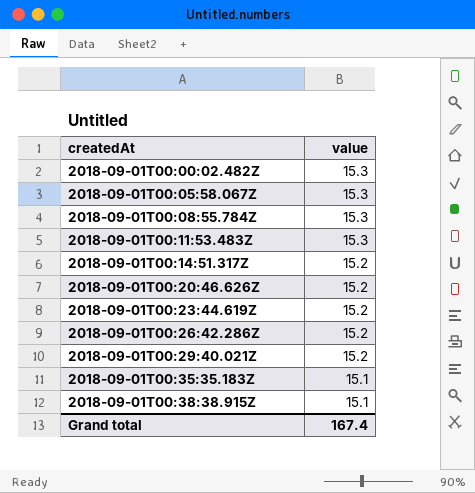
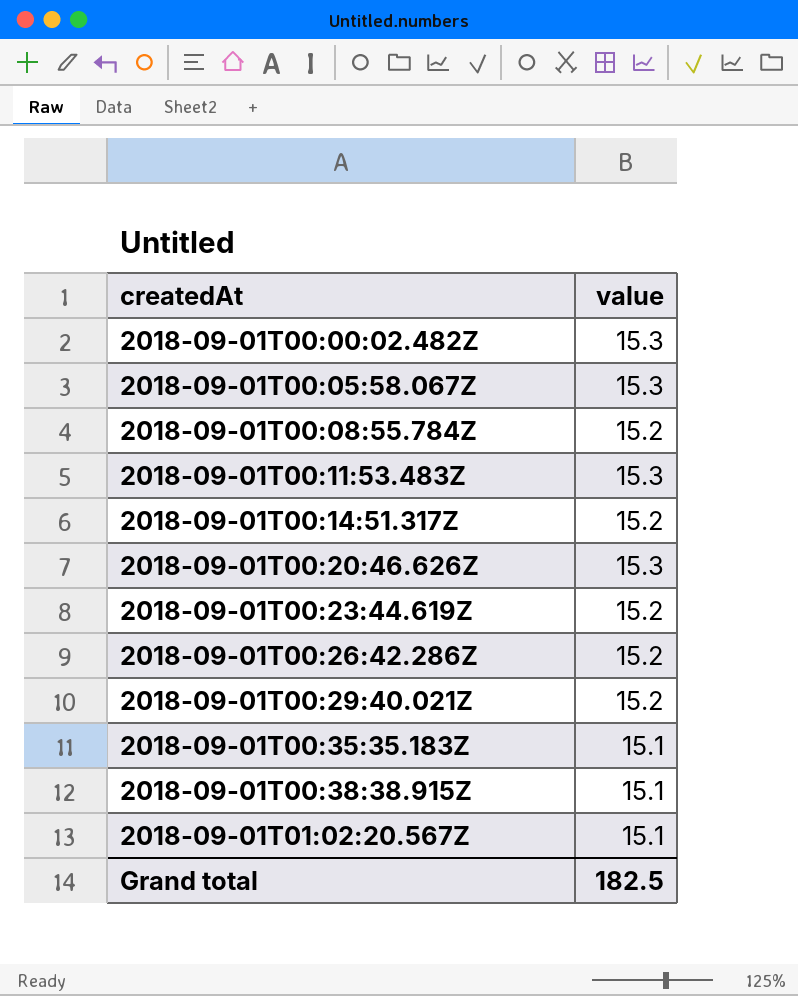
2018-09-01T00:08:55.784Z | value: 15.3 -> 15.2
2018-09-01T00:20:46.626Z | value: 15.2 -> 15.3
row 2018-09-01T01:02:20.567Z: none -> 15.1
Grand total | value: 167.4 -> 182.5

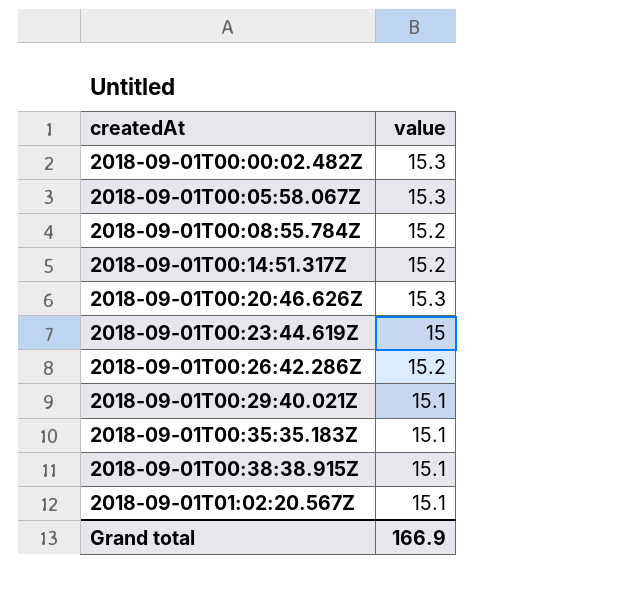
row 2018-09-01T00:11:53.483Z: 15.3 -> none
2018-09-01T00:23:44.619Z | value: 15.2 -> 15
2018-09-01T00:29:40.021Z | value: 15.2 -> 15.1
Grand total | value: 182.5 -> 166.9

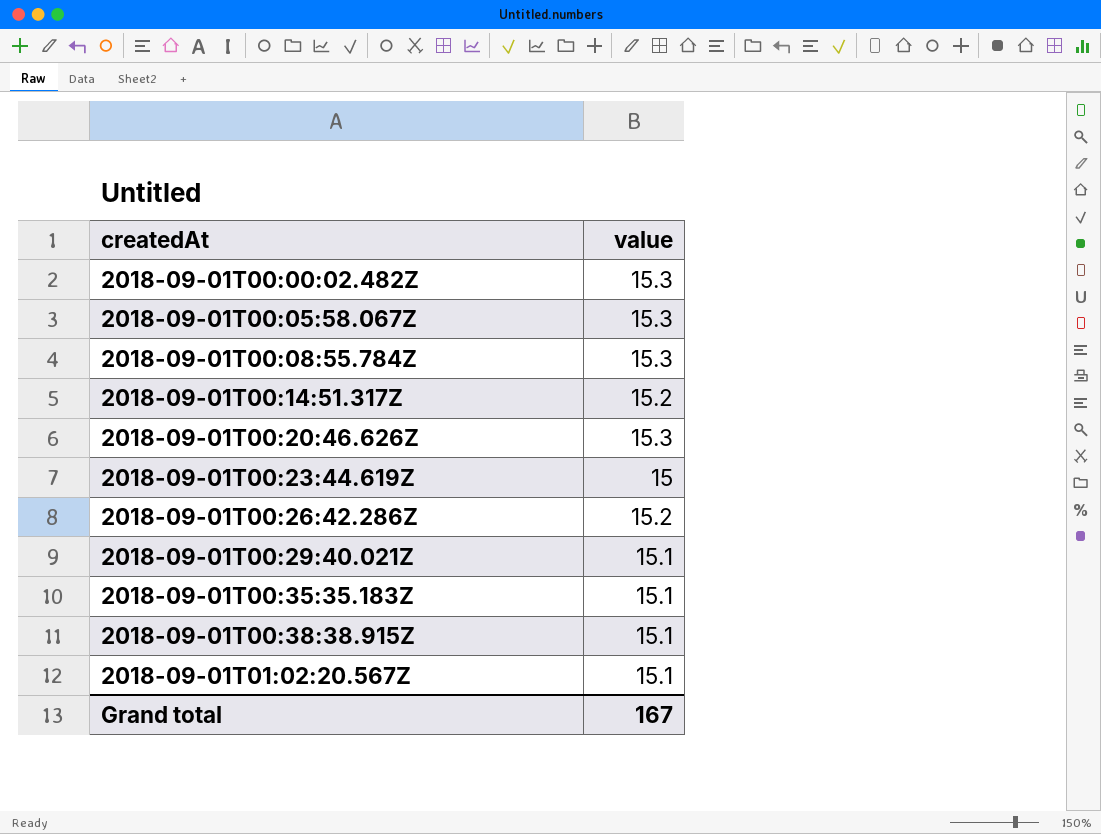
2018-09-01T00:08:55.784Z | value: 15.2 -> 15.3
Grand total | value: 166.9 -> 167

